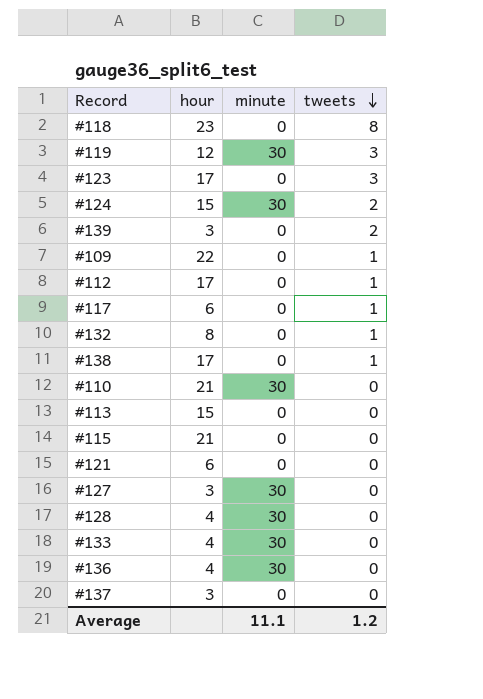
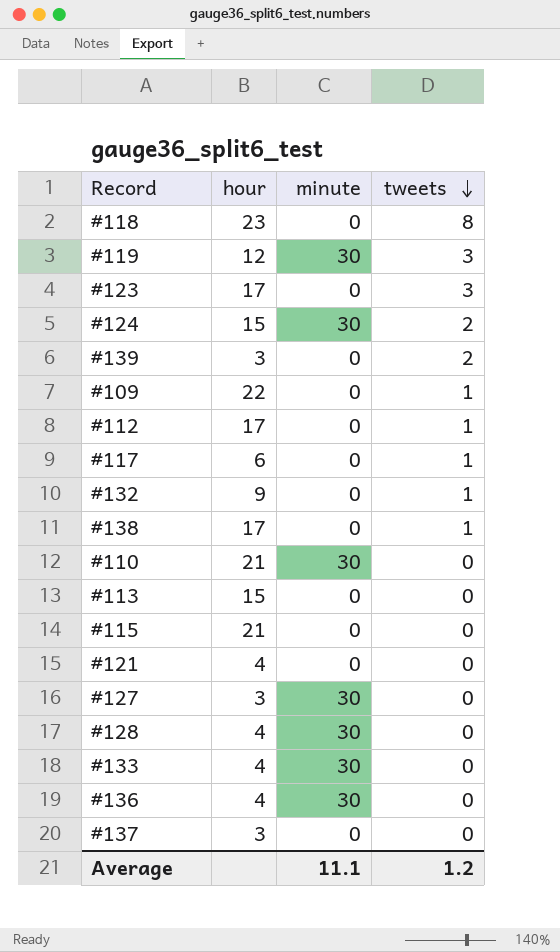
#132 | hour: 8 -> 9
#121 | hour: 6 -> 4

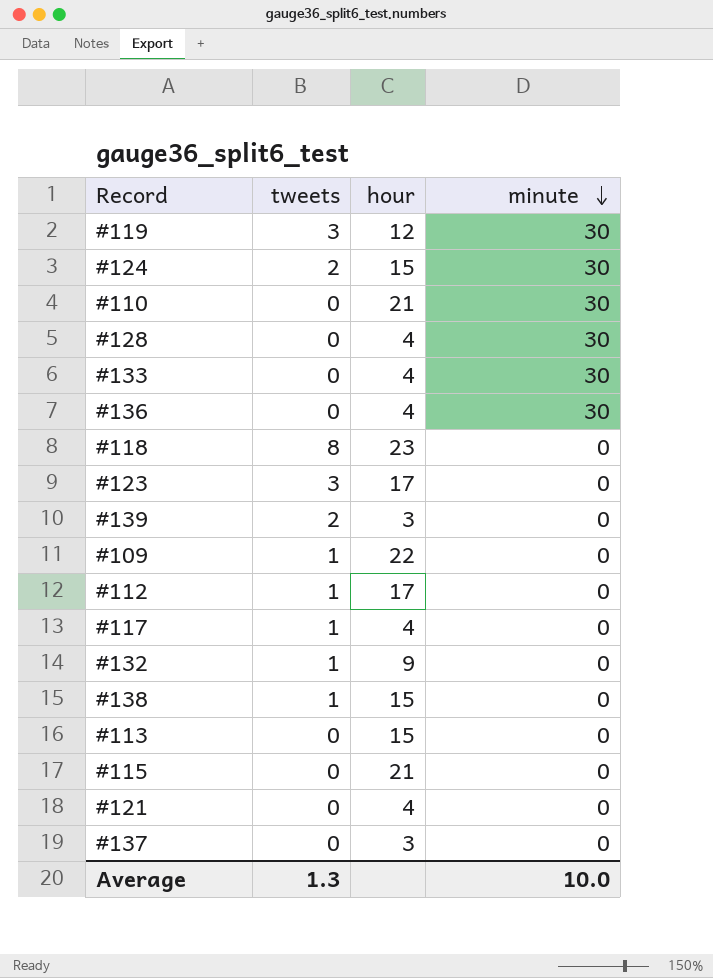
row order: tweets descending -> minute descending
column tweets | position: 4 -> 2
row #127: 3 | 30 | 0 -> none
#117 | hour: 6 -> 4
#138 | hour: 17 -> 15
Average | tweets: 1.2 -> 1.3
Average | minute: 11.1 -> 10.0

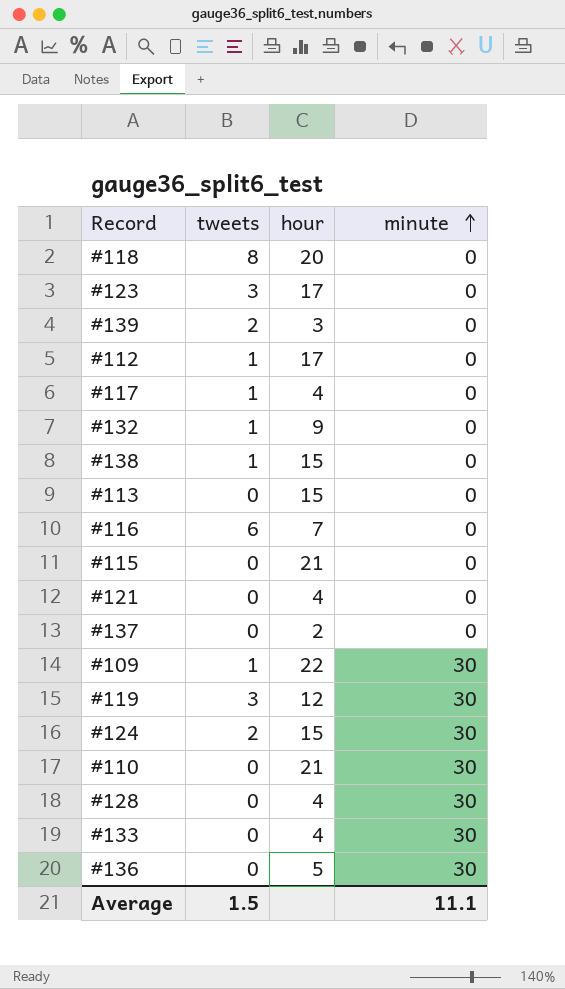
row order: minute descending -> minute ascending
#118 | hour: 23 -> 20
row #116: none -> 6 | 7 | 0
#137 | hour: 3 -> 2
#109 | minute: 0 -> 30
#136 | hour: 4 -> 5
Average | tweets: 1.3 -> 1.5
Average | minute: 10.0 -> 11.1

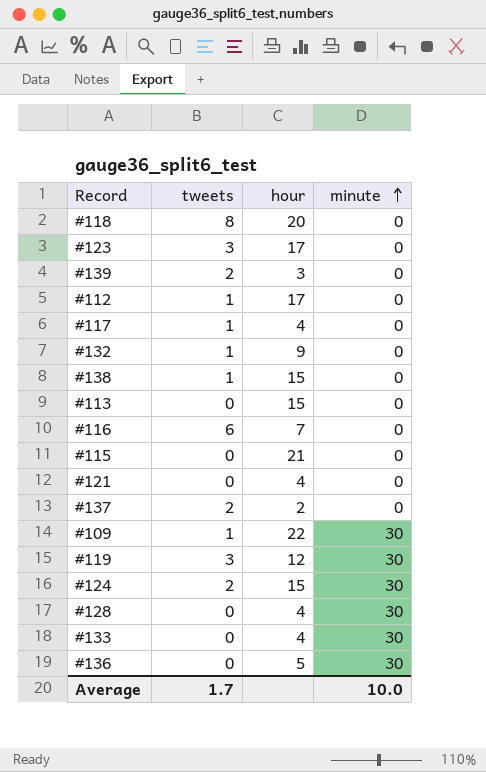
row #110: 0 | 21 | 30 -> none
#137 | tweets: 0 -> 2
Average | tweets: 1.5 -> 1.7
Average | minute: 11.1 -> 10.0

